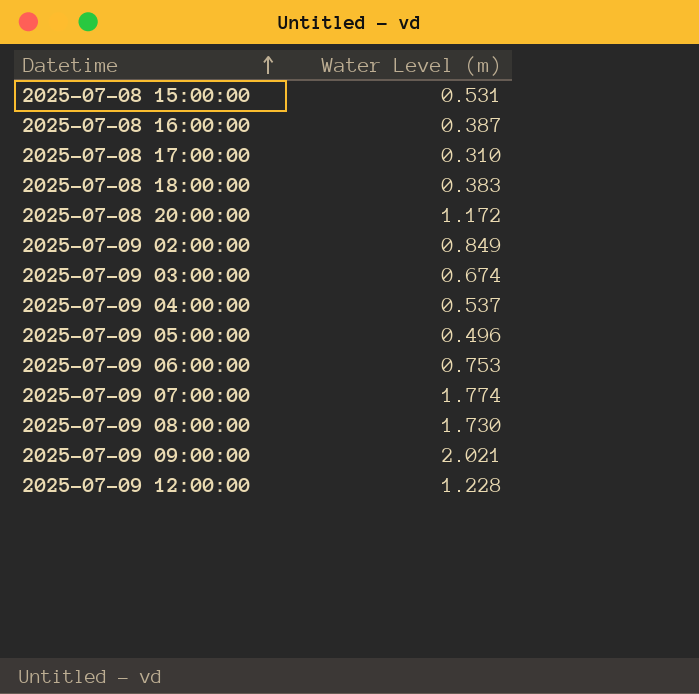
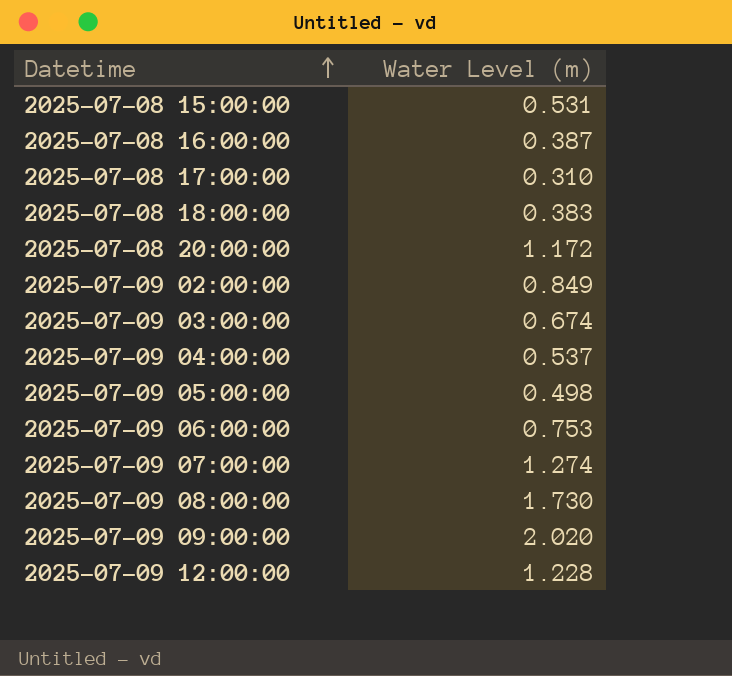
2025-07-09 05:00:00 | Water Level (m): 0.496 -> 0.498
2025-07-09 07:00:00 | Water Level (m): 1.774 -> 1.274
2025-07-09 09:00:00 | Water Level (m): 2.021 -> 2.020

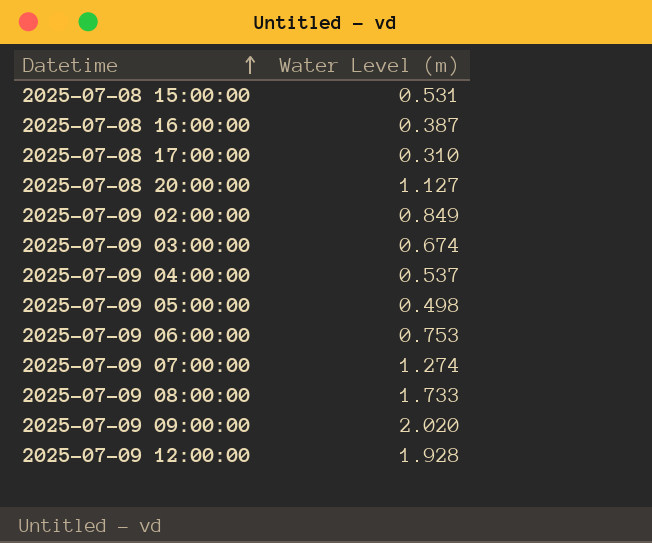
row 2025-07-08 18:00:00: 0.383 -> none
2025-07-08 20:00:00 | Water Level (m): 1.172 -> 1.127
2025-07-09 08:00:00 | Water Level (m): 1.730 -> 1.733
2025-07-09 12:00:00 | Water Level (m): 1.228 -> 1.928

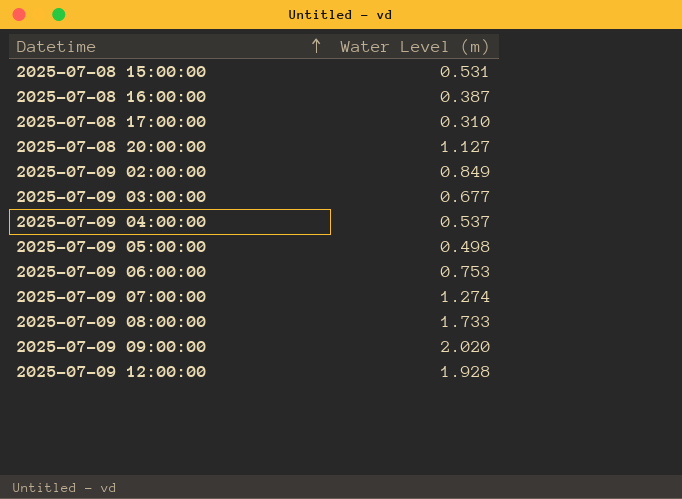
2025-07-09 03:00:00 | Water Level (m): 0.674 -> 0.677

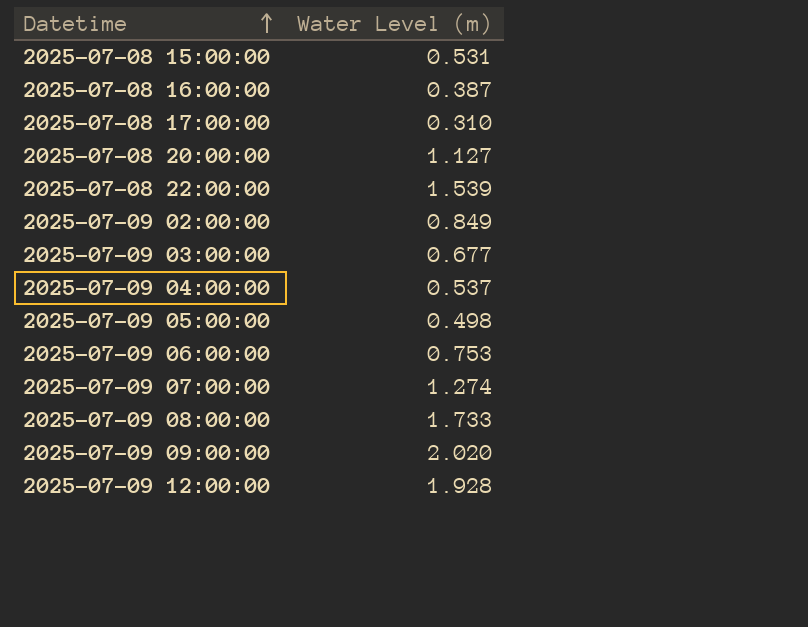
row 2025-07-08 22:00:00: none -> 1.539

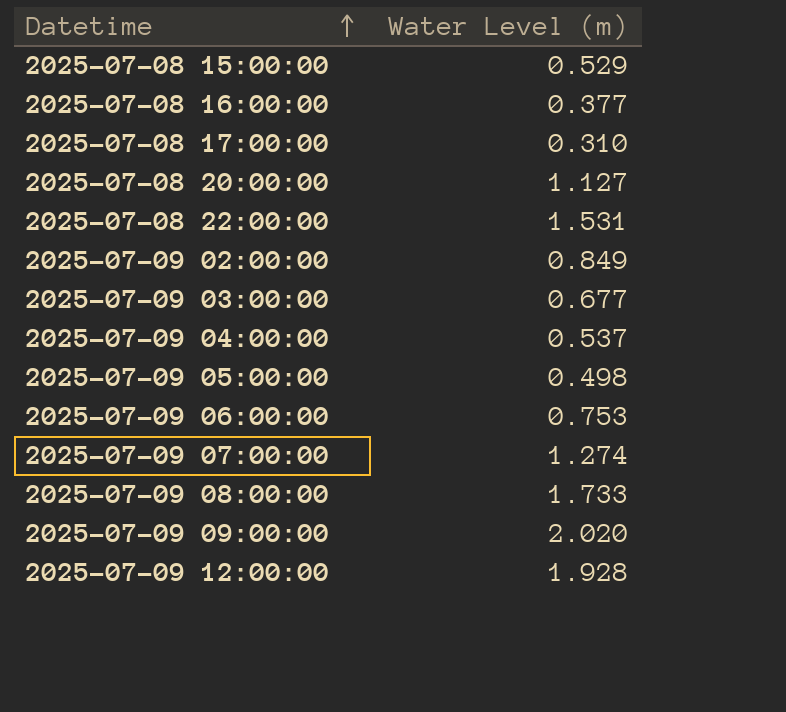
2025-07-08 15:00:00 | Water Level (m): 0.531 -> 0.529
2025-07-08 16:00:00 | Water Level (m): 0.387 -> 0.377
2025-07-08 22:00:00 | Water Level (m): 1.539 -> 1.531

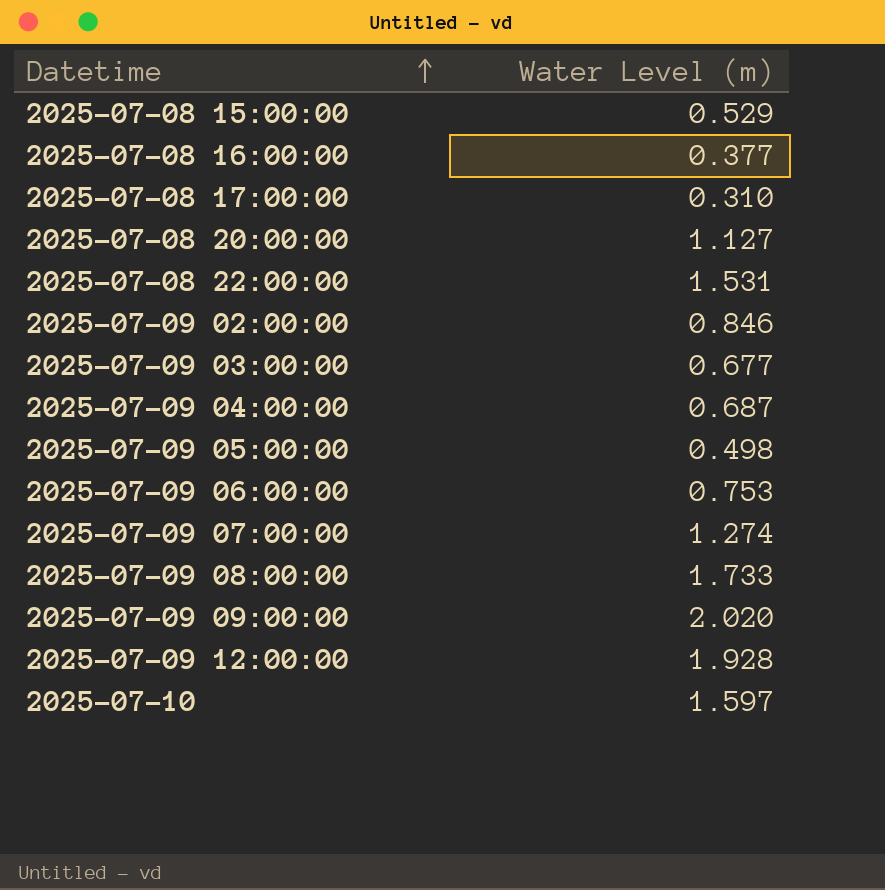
2025-07-09 02:00:00 | Water Level (m): 0.849 -> 0.846
2025-07-09 04:00:00 | Water Level (m): 0.537 -> 0.687
row 2025-07-10: none -> 1.597

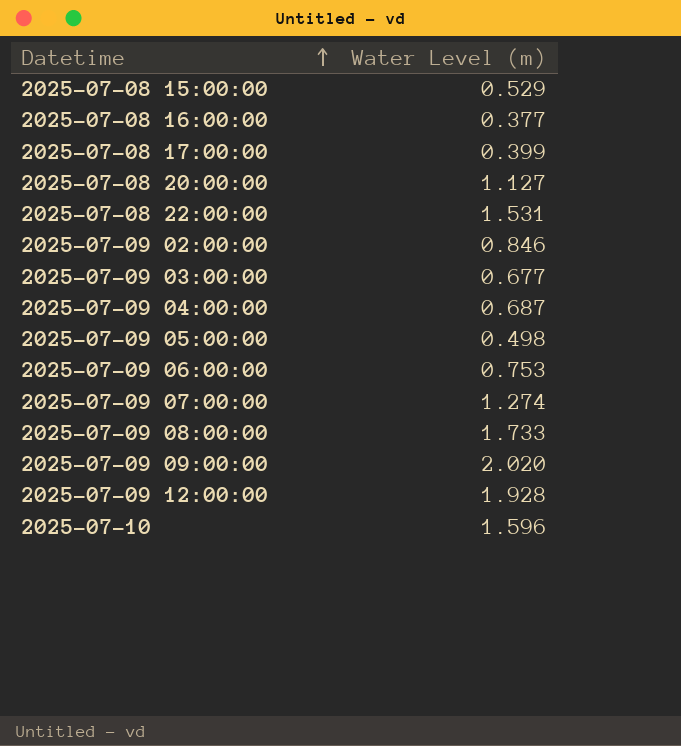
2025-07-08 17:00:00 | Water Level (m): 0.310 -> 0.399
2025-07-10 | Water Level (m): 1.597 -> 1.596

